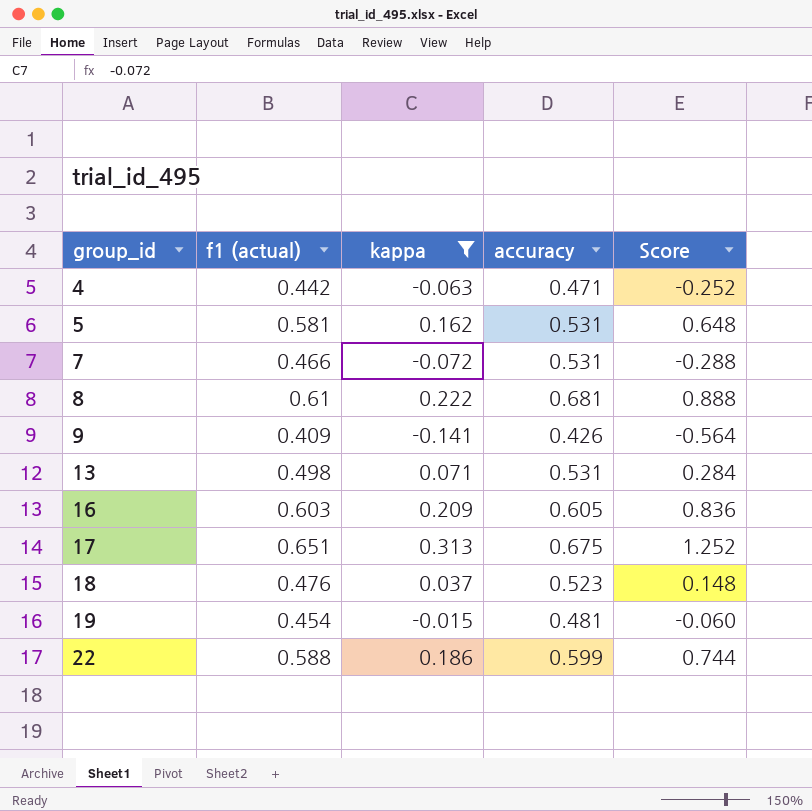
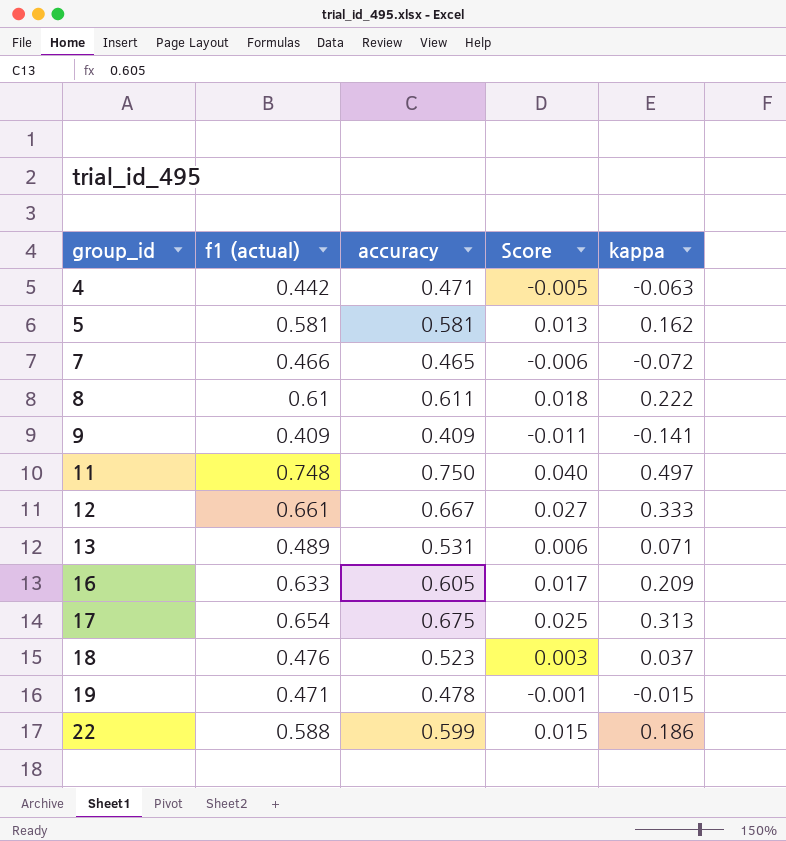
filter: kappa <= 0.313 -> none
column Score | formula: [kappa] * 4 -> [kappa] * 0.08
column kappa | position: 3 -> 5
5 | accuracy: 0.531 -> 0.581
7 | accuracy: 0.531 -> 0.465
8 | accuracy: 0.681 -> 0.611
9 | accuracy: 0.426 -> 0.409
13 | f1 (actual): 0.498 -> 0.489
16 | f1 (actual): 0.603 -> 0.633
17 | f1 (actual): 0.651 -> 0.654
19 | f1 (actual): 0.454 -> 0.471
19 | accuracy: 0.481 -> 0.478

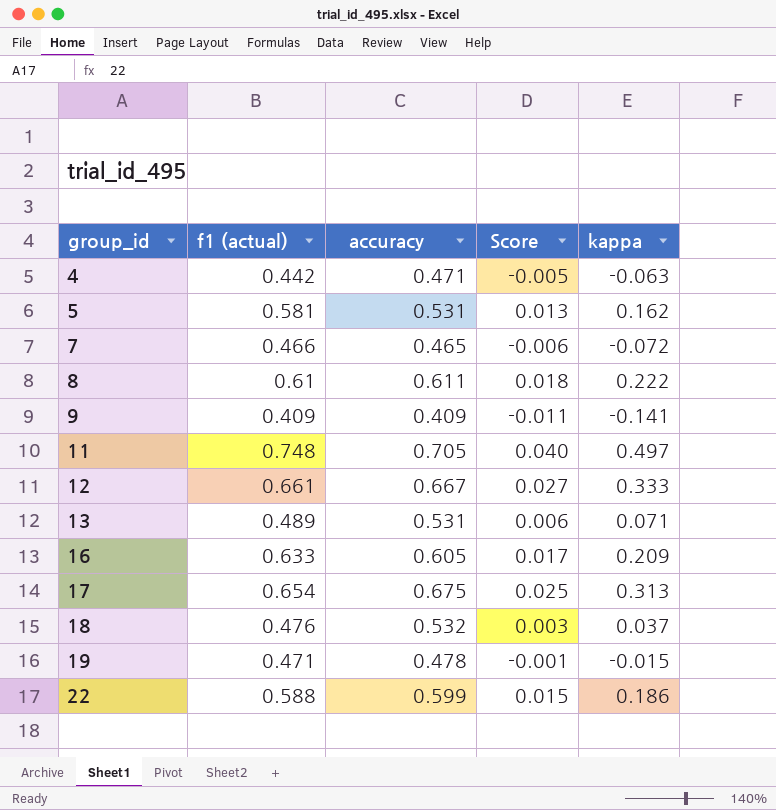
5 | accuracy: 0.581 -> 0.531
11 | accuracy: 0.750 -> 0.705
18 | accuracy: 0.523 -> 0.532

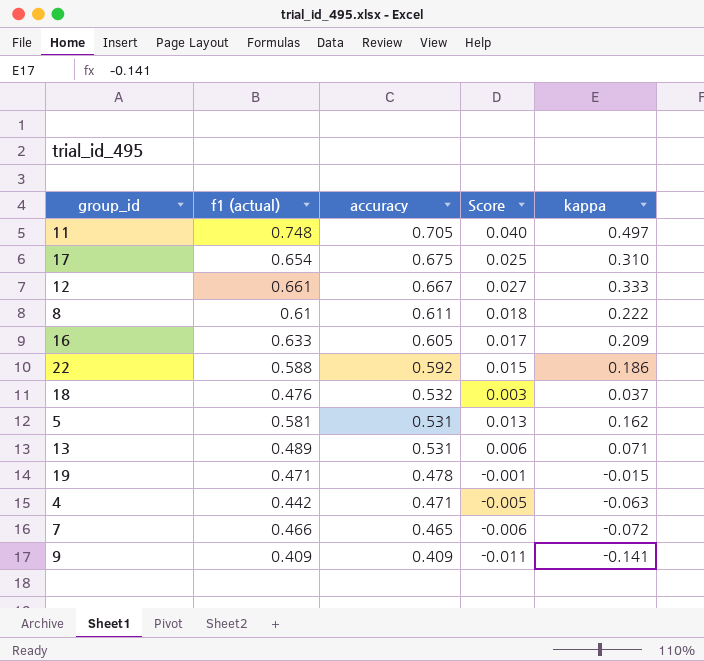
row order: group_id ascending -> accuracy descending
17 | kappa: 0.313 -> 0.310
22 | accuracy: 0.599 -> 0.592

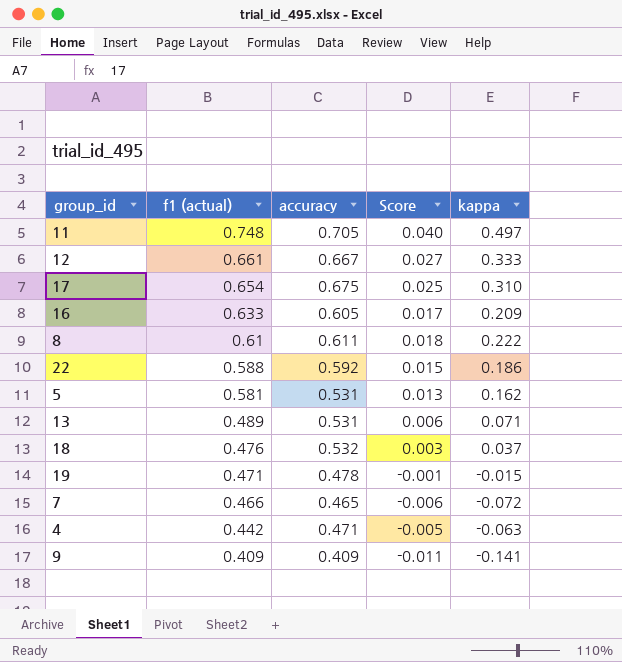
row order: accuracy descending -> f1 (actual) descending

